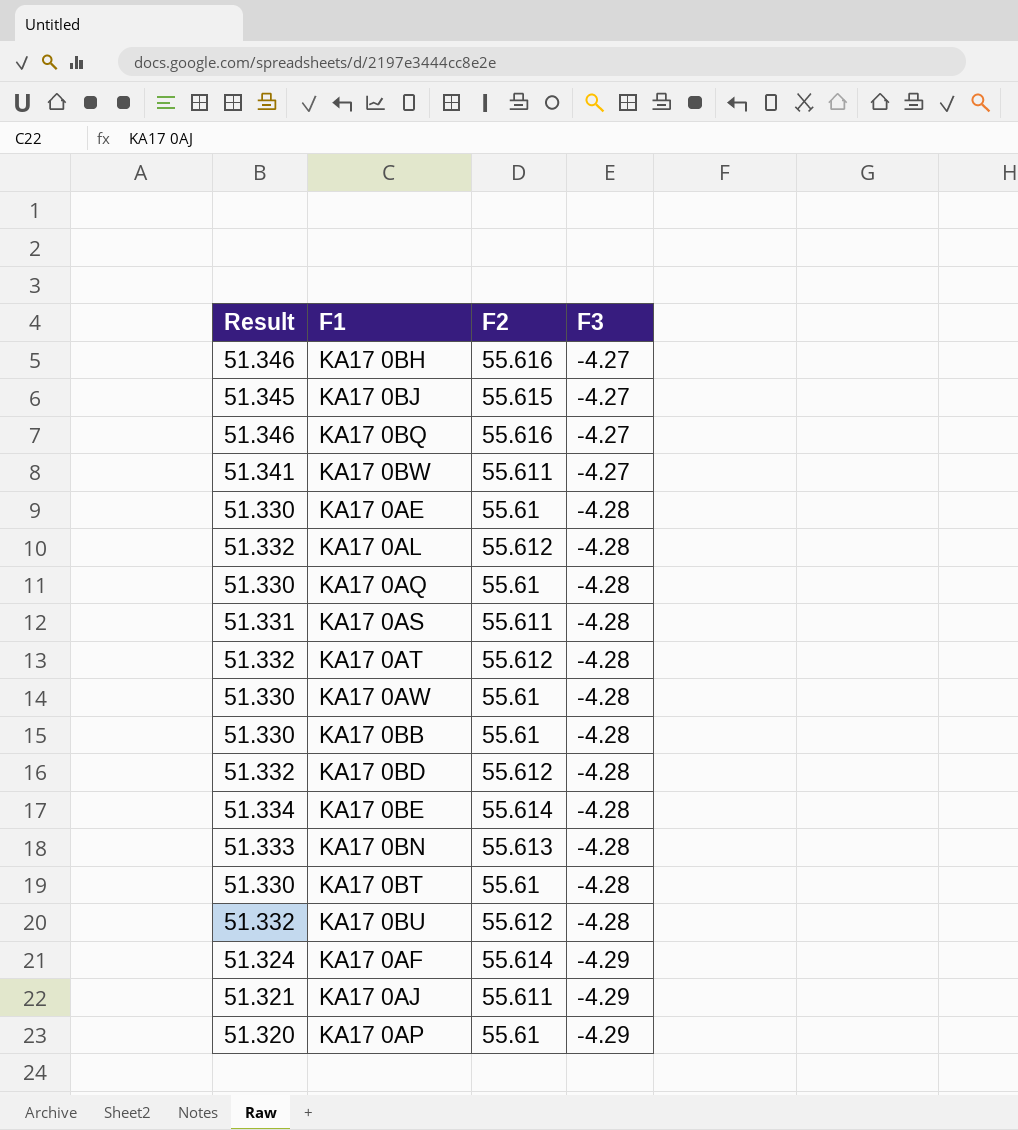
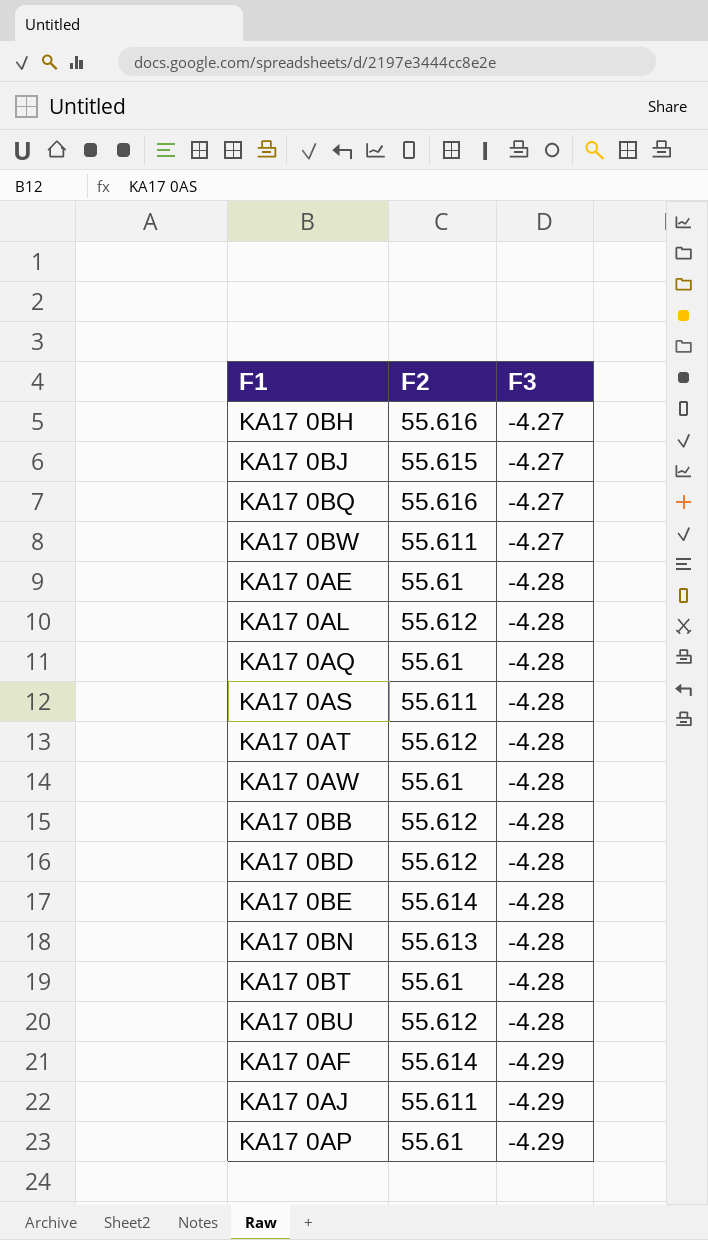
column Result | formula: [F2] + [F3] -> none
KA17 0BB | F2: 55.61 -> 55.612

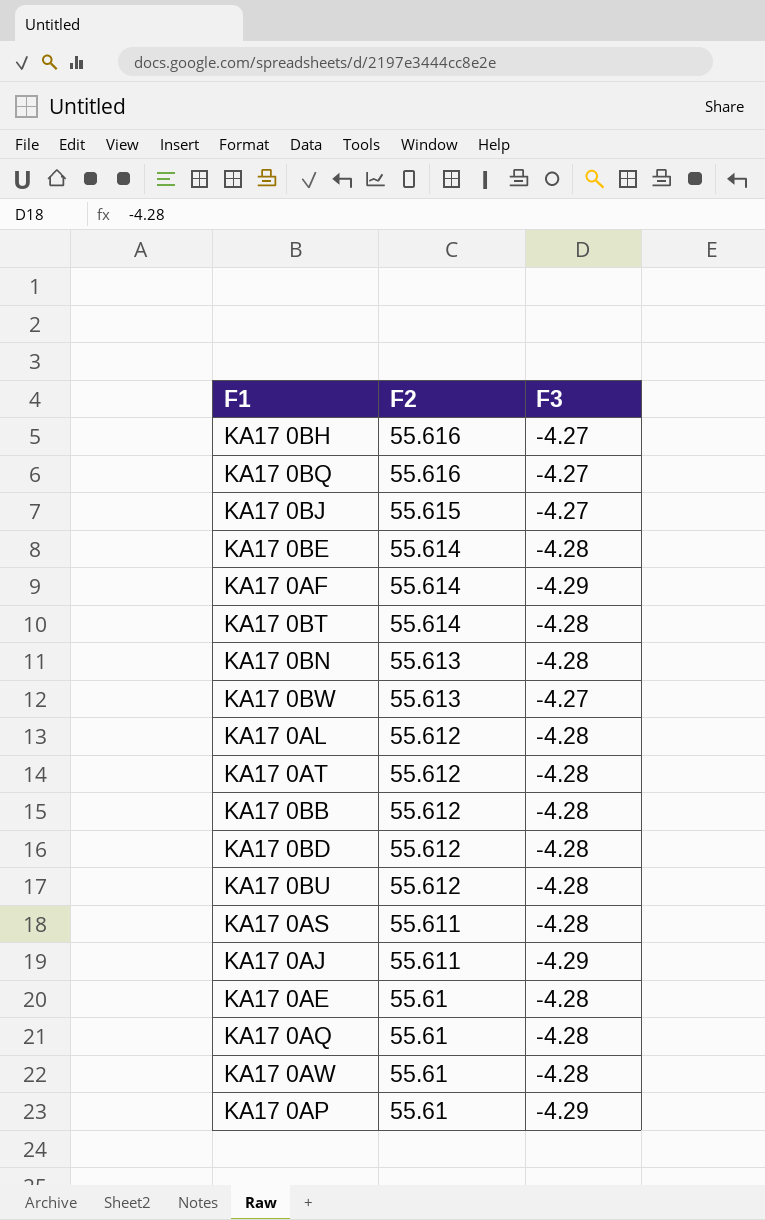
row order: F3 descending -> F2 descending
KA17 0BT | F2: 55.61 -> 55.614
KA17 0BW | F2: 55.611 -> 55.613

